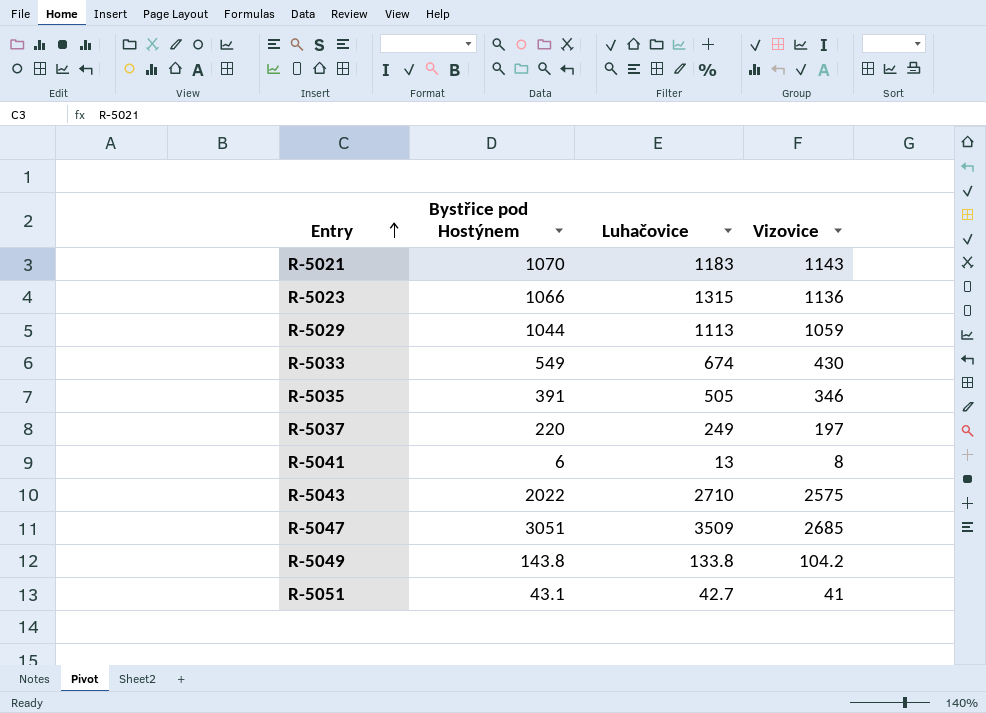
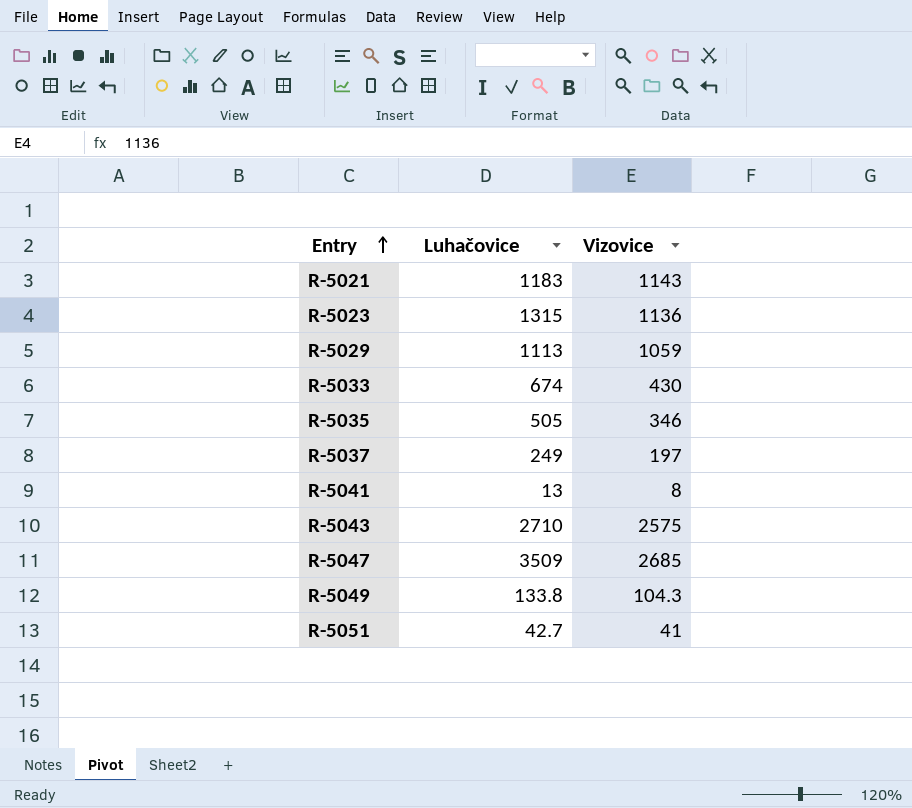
column Bystřice pod Hostýnem | position: 2 -> none
R-5049 | Vizovice: 104.2 -> 104.3

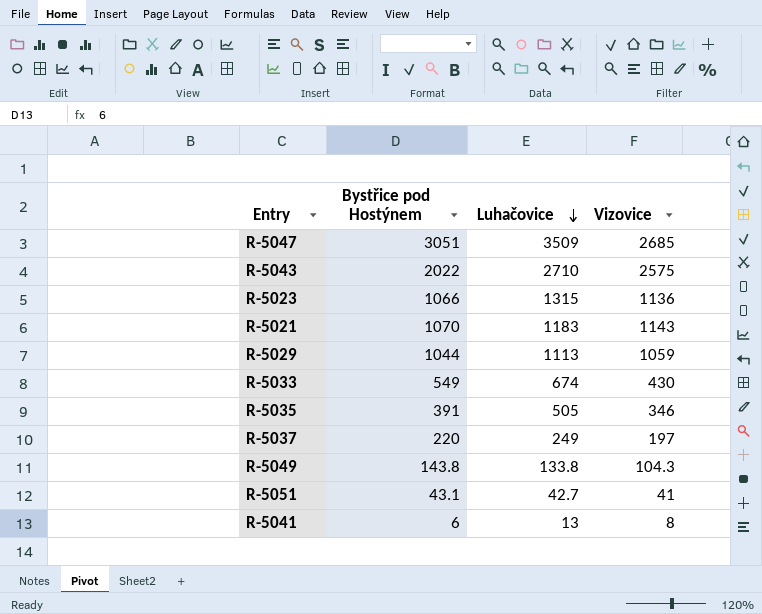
row order: Entry ascending -> Luhačovice descending
column Bystřice pod Hostýnem | position: none -> 2

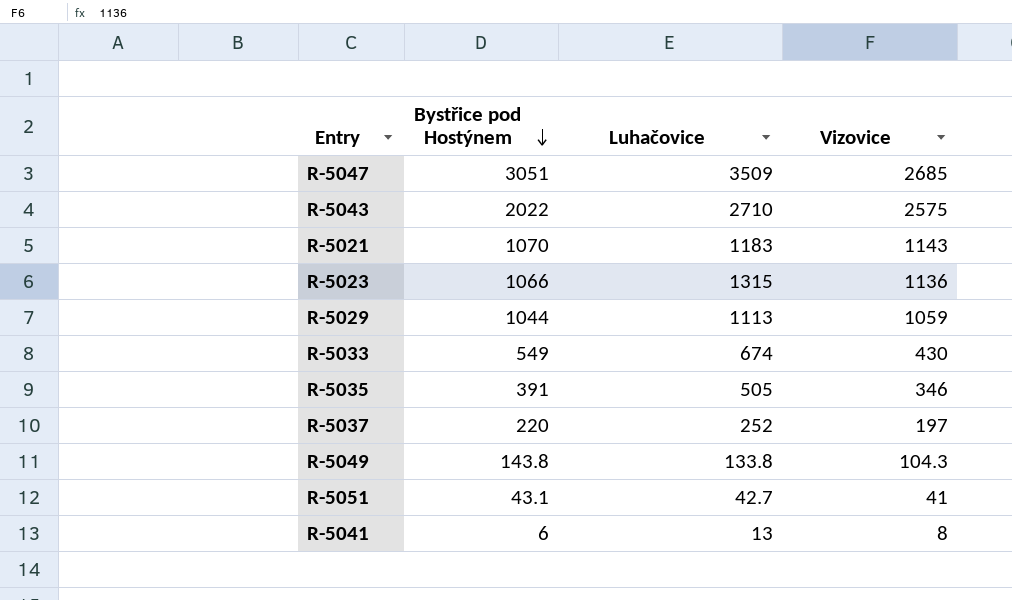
row order: Luhačovice descending -> Bystřice pod Hostýnem descending
R-5037 | Luhačovice: 249 -> 252

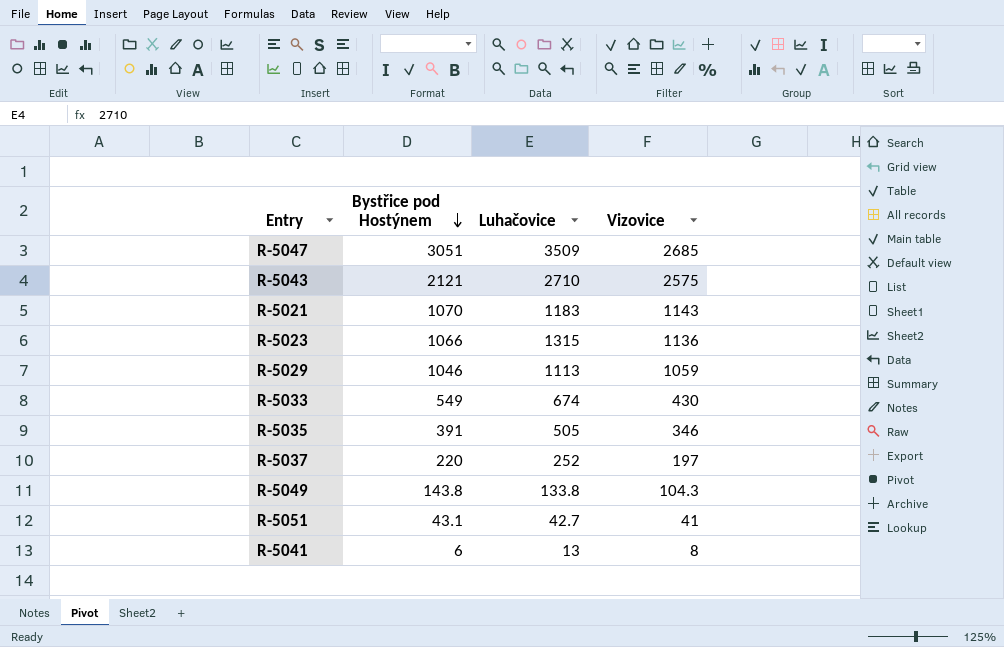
R-5043 | Bystřice pod Hostýnem: 2022 -> 2121
R-5029 | Bystřice pod Hostýnem: 1044 -> 1046

